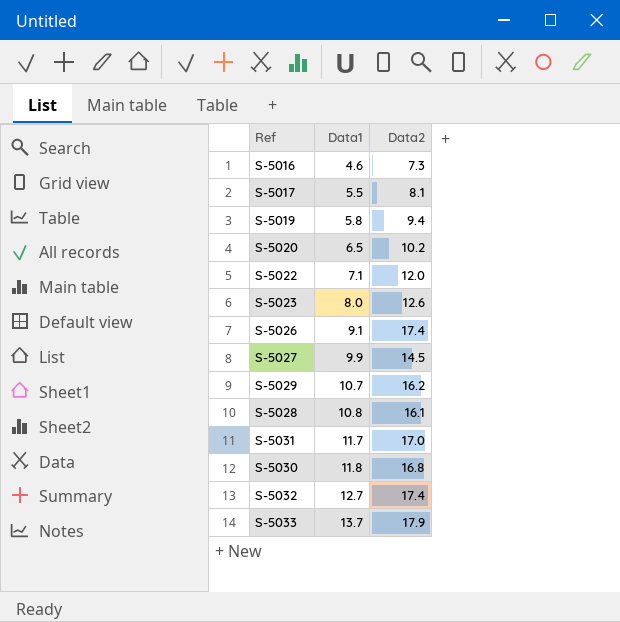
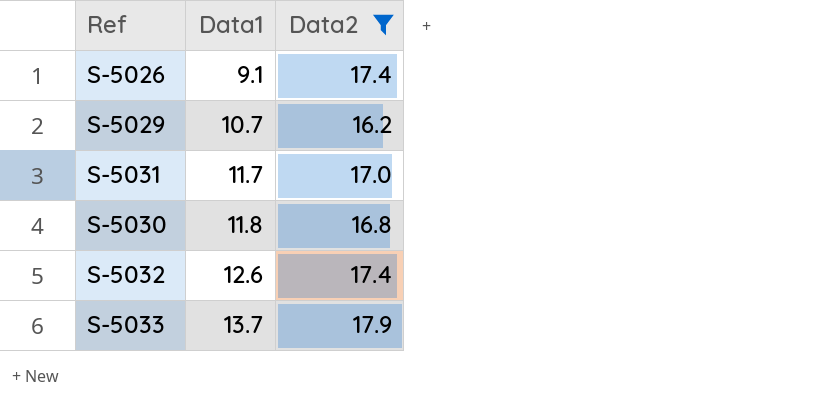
filter: none -> Data2 >= 16.2
S-5032 | Data1: 12.7 -> 12.6

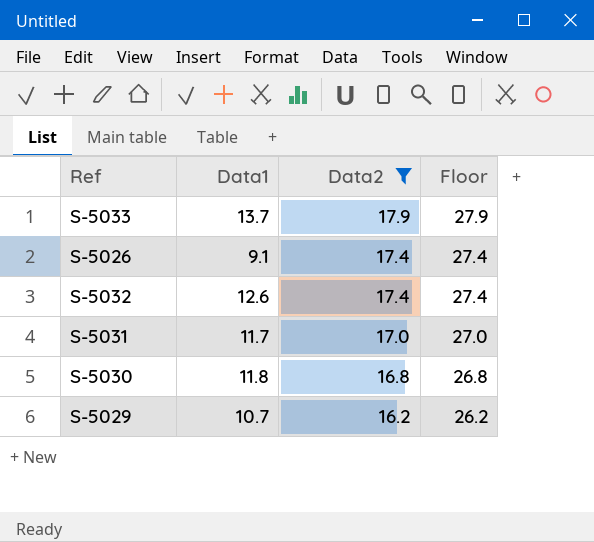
row order: Data1 ascending -> Data2 descending
column Floor | formula: none -> [Data2] + 10

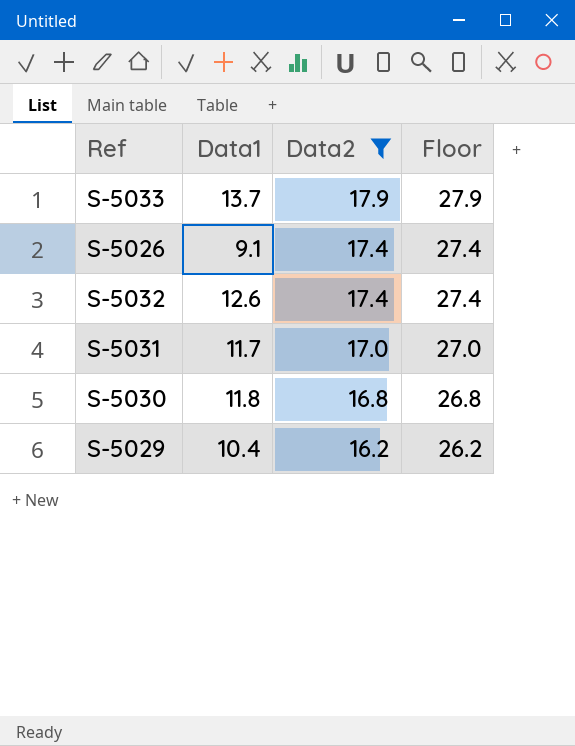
S-5029 | Data1: 10.7 -> 10.4

